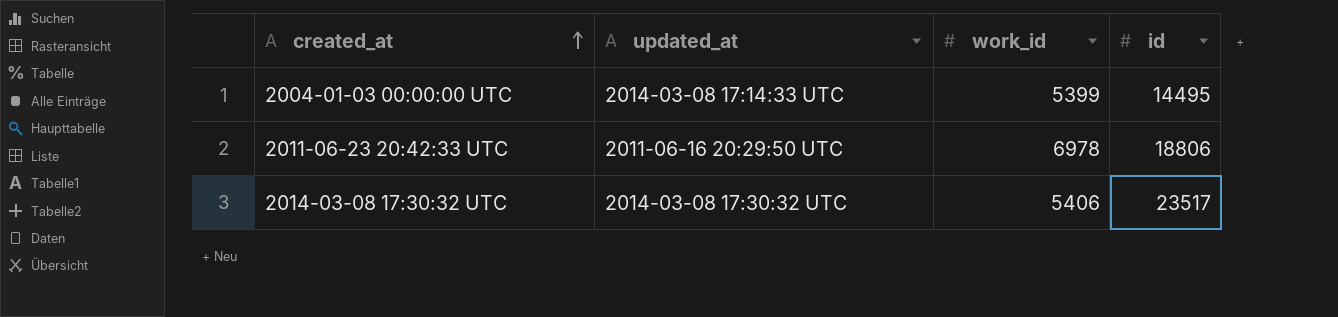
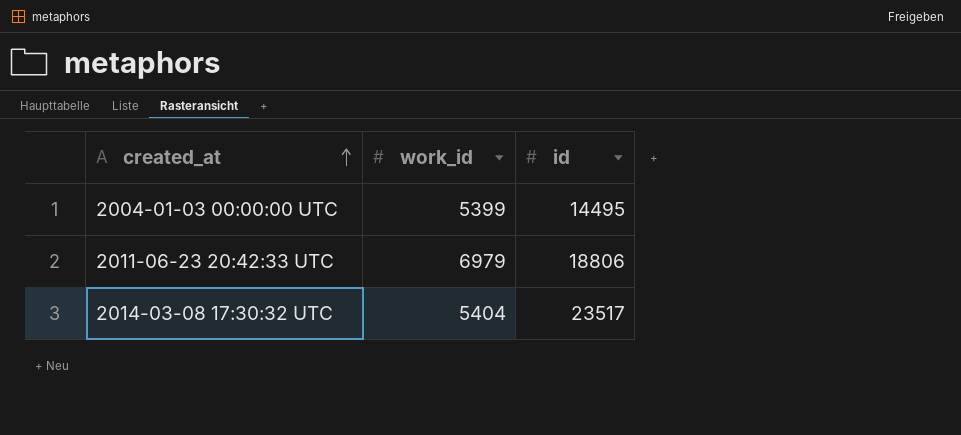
column updated_at | position: 2 -> none
2011-06-23 20:42:33 UTC | work_id: 6978 -> 6979
2014-03-08 17:30:32 UTC | work_id: 5406 -> 5404

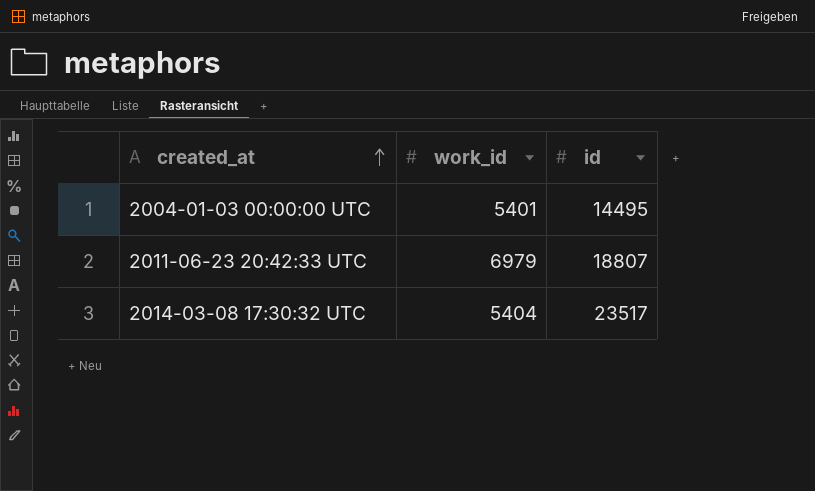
2004-01-03 00:00:00 UTC | work_id: 5399 -> 5401
2011-06-23 20:42:33 UTC | id: 18806 -> 18807

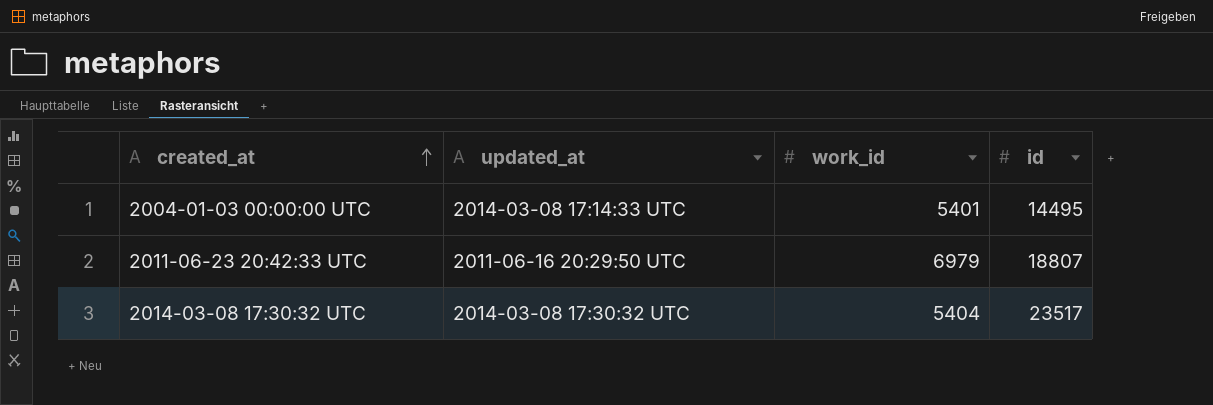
column updated_at | position: none -> 2

